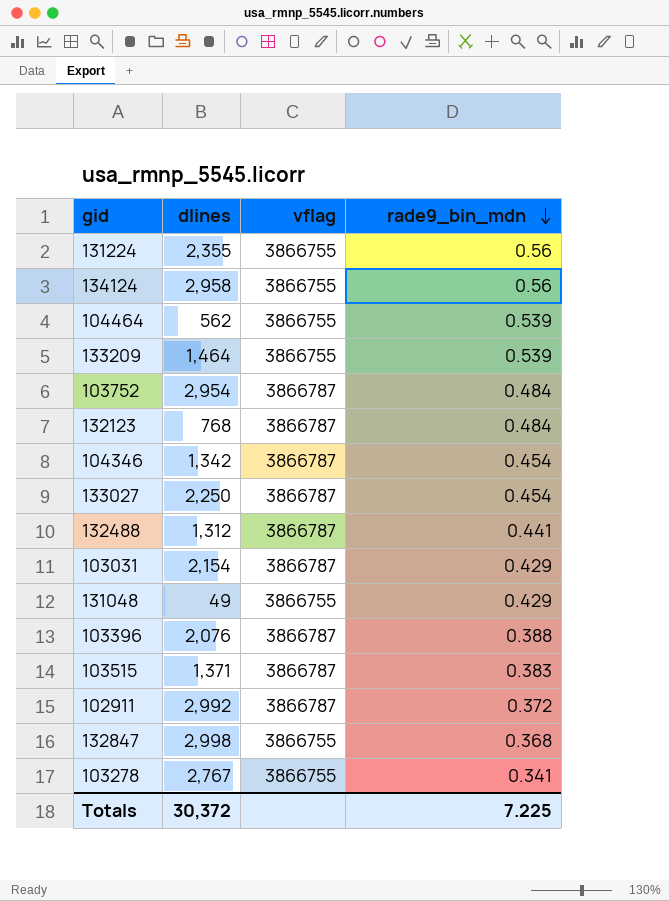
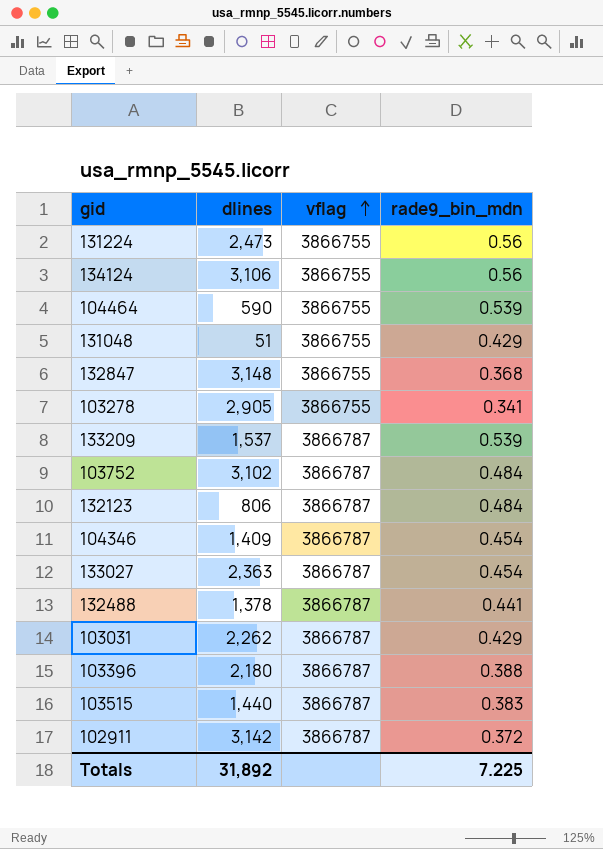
row order: rade9_bin_mdn descending -> vflag ascending
131224 | dlines: 2,355 -> 2,473
134124 | dlines: 2,958 -> 3,106
104464 | dlines: 562 -> 590
131048 | dlines: 49 -> 51
132847 | dlines: 2,998 -> 3,148
103278 | dlines: 2,767 -> 2,905
133209 | dlines: 1,464 -> 1,537
133209 | vflag: 3866755 -> 3866787
103752 | dlines: 2,954 -> 3,102
132123 | dlines: 768 -> 806
104346 | dlines: 1,342 -> 1,409
133027 | dlines: 2,250 -> 2,363
132488 | dlines: 1,312 -> 1,378
103031 | dlines: 2,154 -> 2,262
103396 | dlines: 2,076 -> 2,180
103515 | dlines: 1,371 -> 1,440
102911 | dlines: 2,992 -> 3,142
Totals | dlines: 30,372 -> 31,892

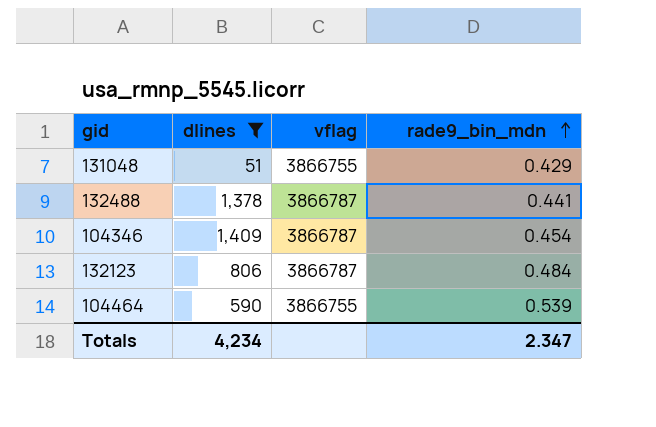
filter: none -> dlines <= 1,409
row order: vflag ascending -> rade9_bin_mdn ascending
Totals | dlines: 31,892 -> 4,234
Totals | rade9_bin_mdn: 7.225 -> 2.347

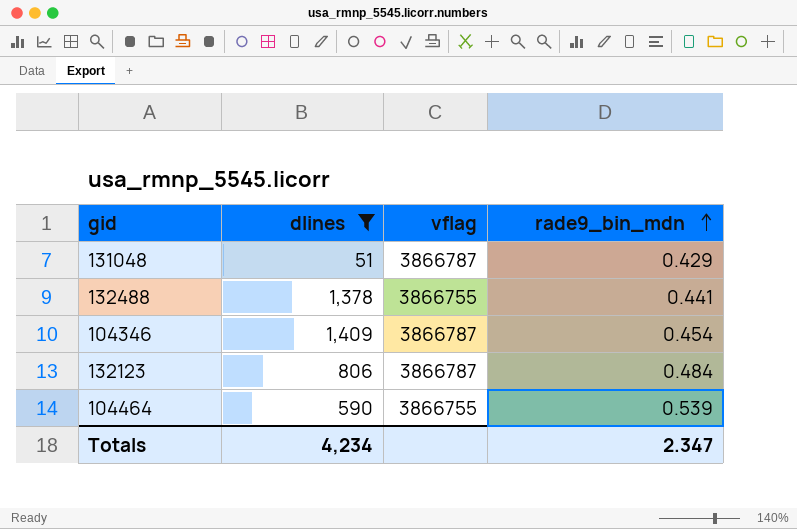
131048 | vflag: 3866755 -> 3866787
132488 | vflag: 3866787 -> 3866755

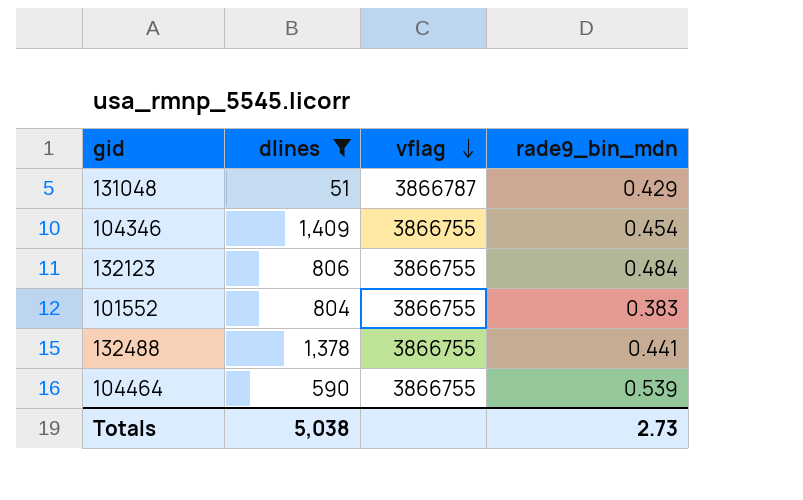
row order: rade9_bin_mdn ascending -> vflag descending
104346 | vflag: 3866787 -> 3866755
132123 | vflag: 3866787 -> 3866755
row 101552: none -> 804 | 3866755 | 0.383
Totals | dlines: 4,234 -> 5,038
Totals | rade9_bin_mdn: 2.347 -> 2.73

